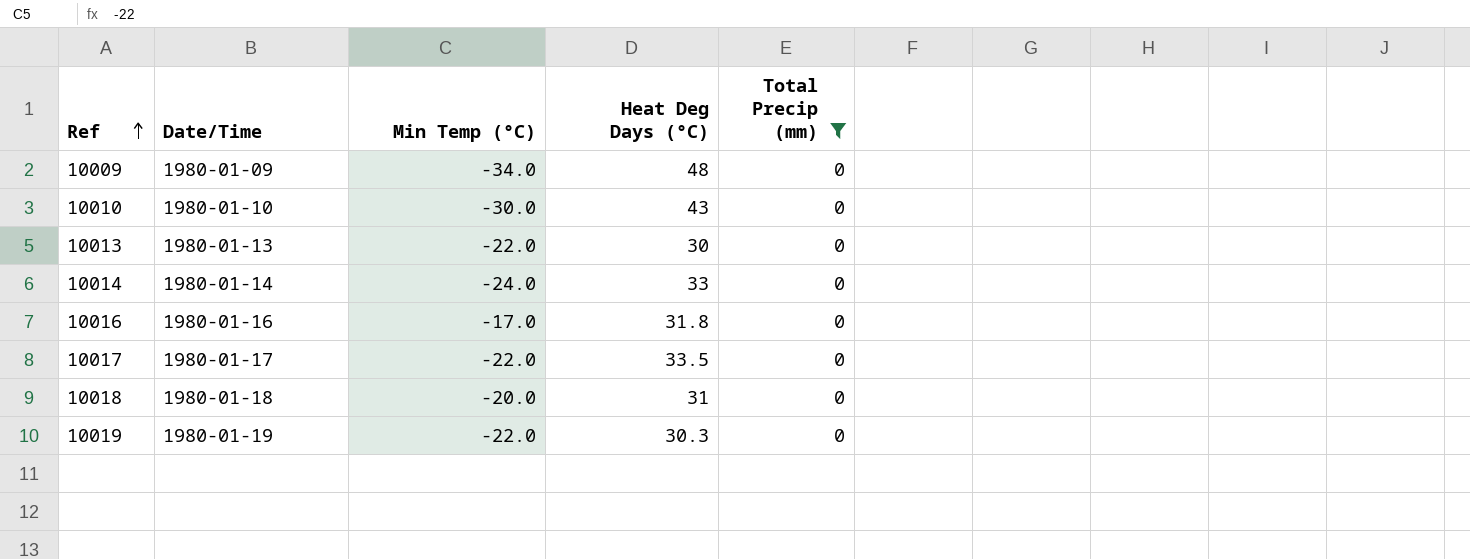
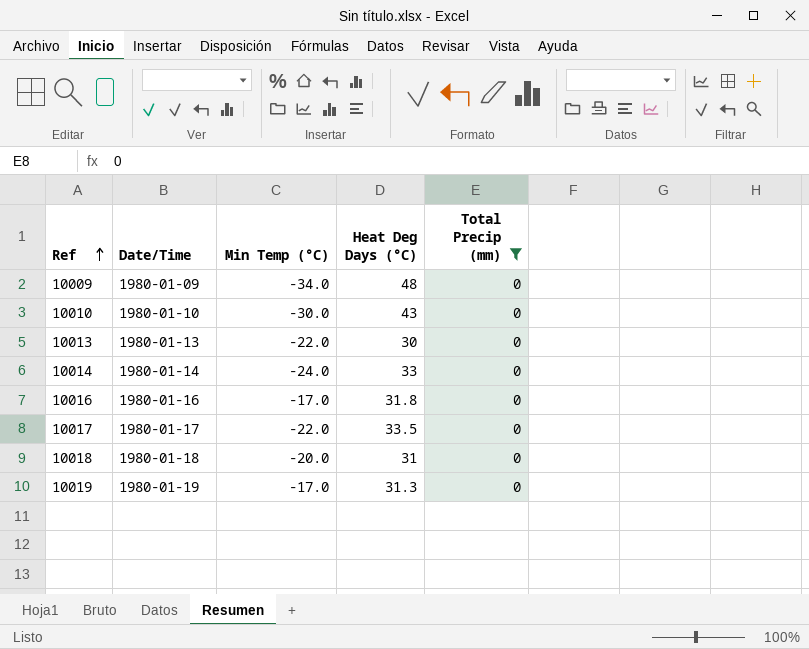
10019 | Min Temp (°C): -22.0 -> -17.0
10019 | Heat Deg Days (°C): 30.3 -> 31.3

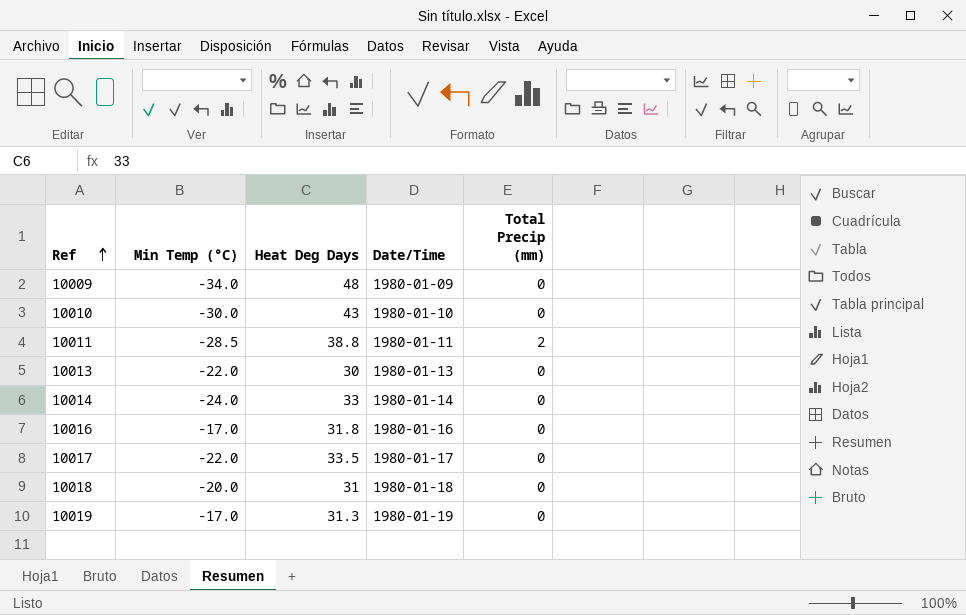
filter: Total Precip (mm) = 0 -> none
column name: Heat Deg Days (°C) -> Heat Deg Days
column Date/Time | position: 2 -> 4

